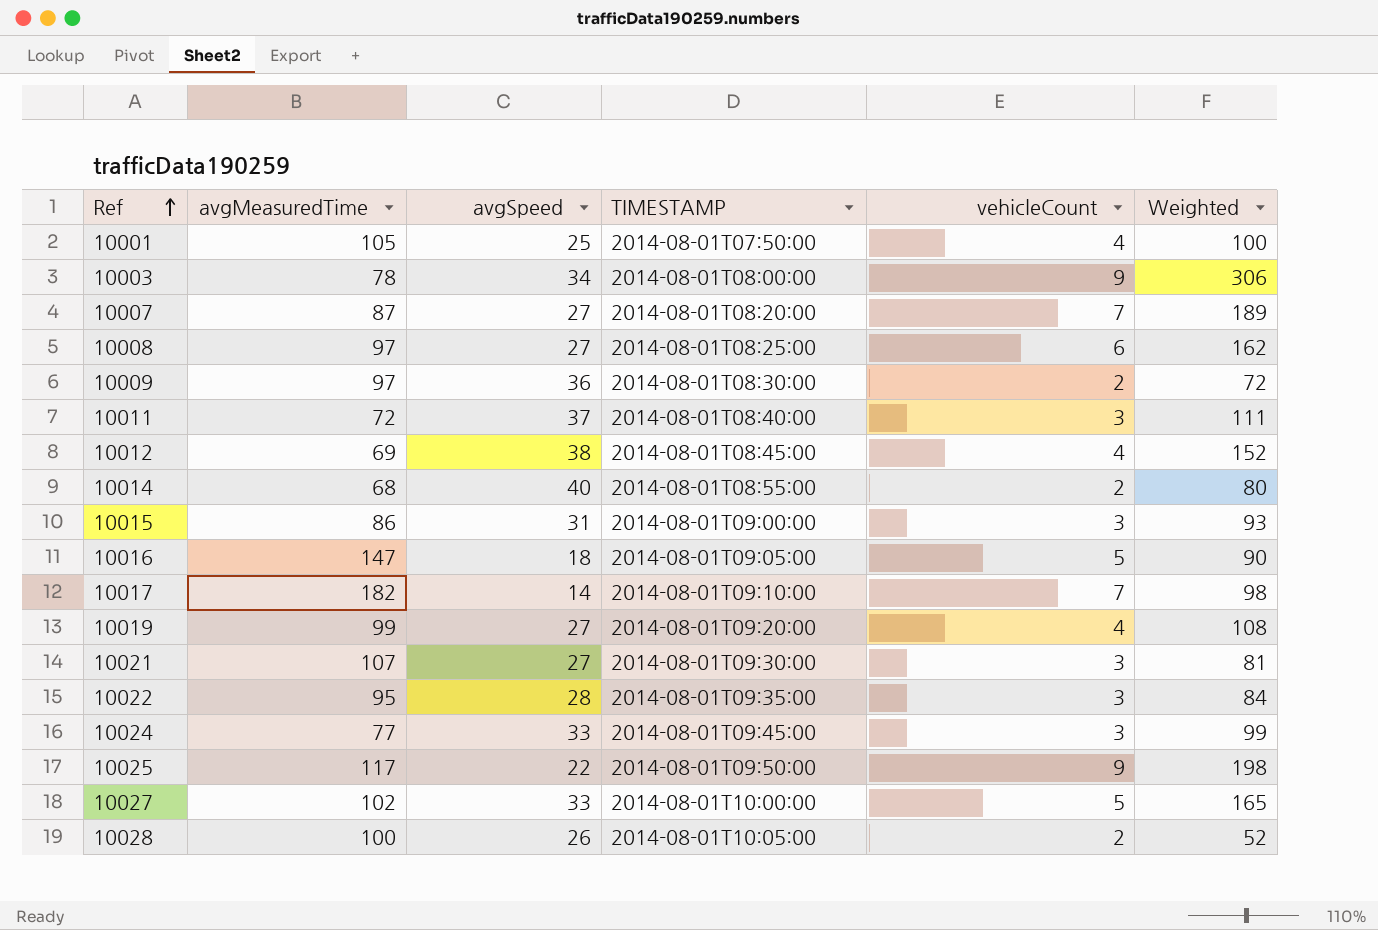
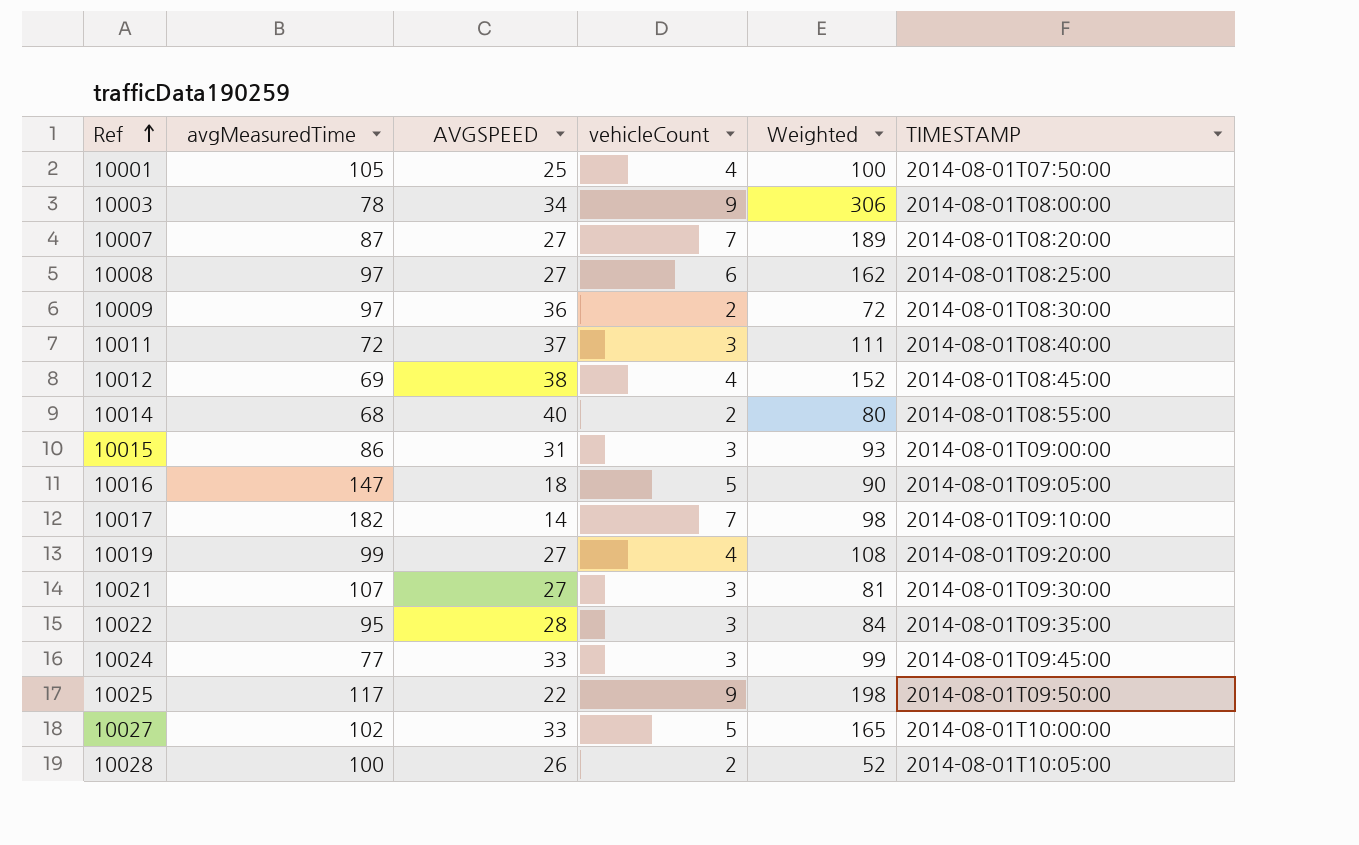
column name: avgSpeed -> AVGSPEED
column TIMESTAMP | position: 4 -> 6

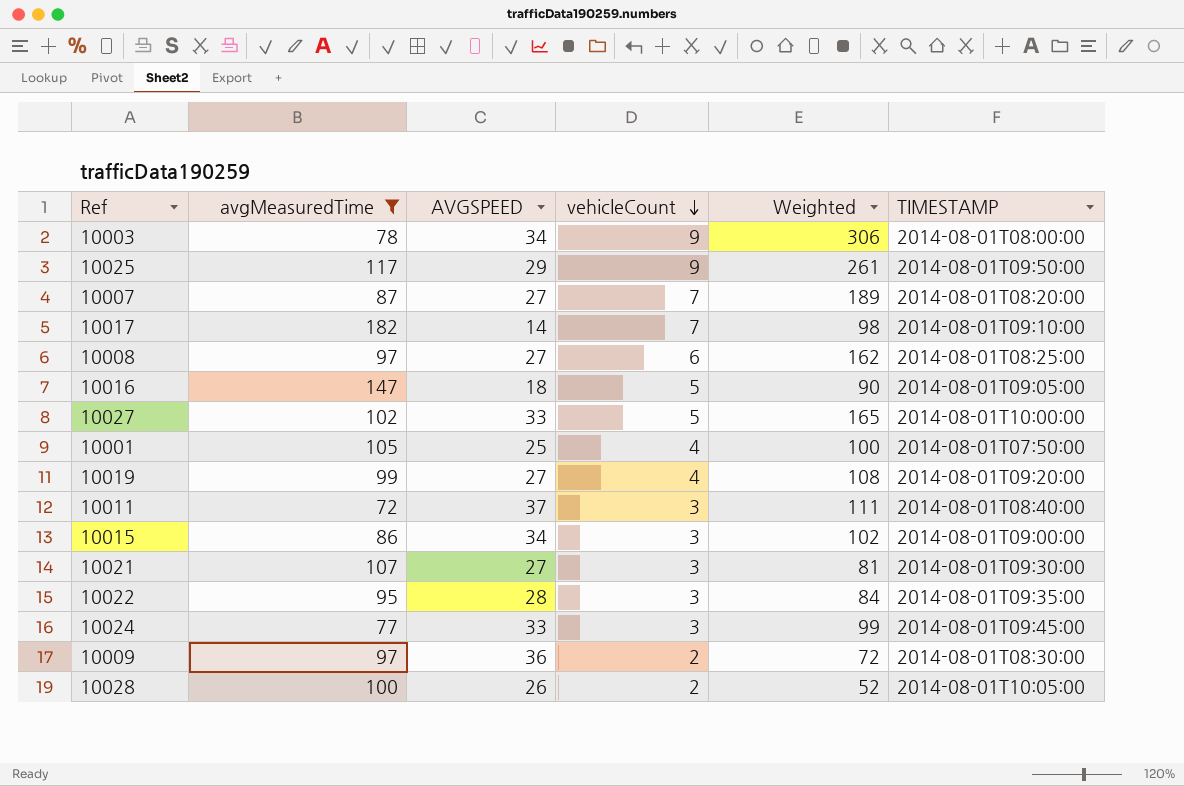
filter: none -> avgMeasuredTime >= 72
row order: Ref ascending -> vehicleCount descending
10025 | AVGSPEED: 22 -> 29
10025 | Weighted: 198 -> 261
10015 | AVGSPEED: 31 -> 34
10015 | Weighted: 93 -> 102

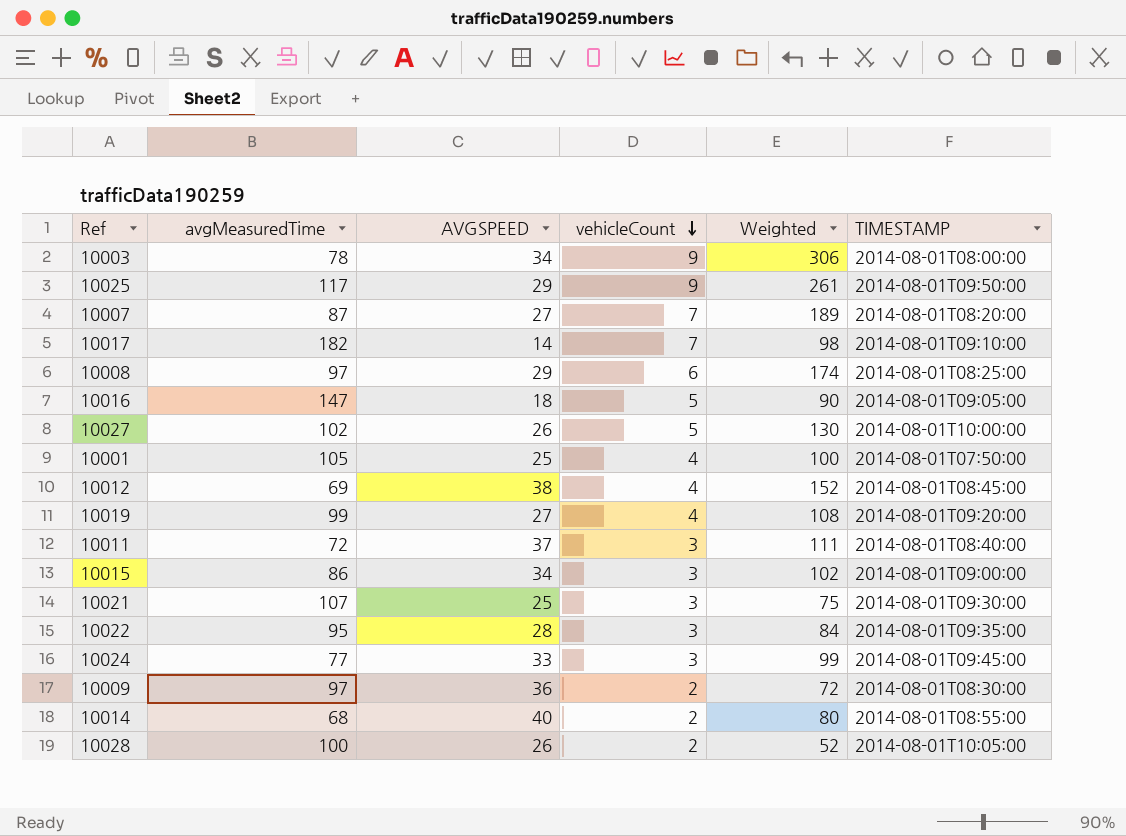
filter: avgMeasuredTime >= 72 -> none
10008 | AVGSPEED: 27 -> 29
10008 | Weighted: 162 -> 174
10027 | AVGSPEED: 33 -> 26
10027 | Weighted: 165 -> 130
10021 | AVGSPEED: 27 -> 25
10021 | Weighted: 81 -> 75

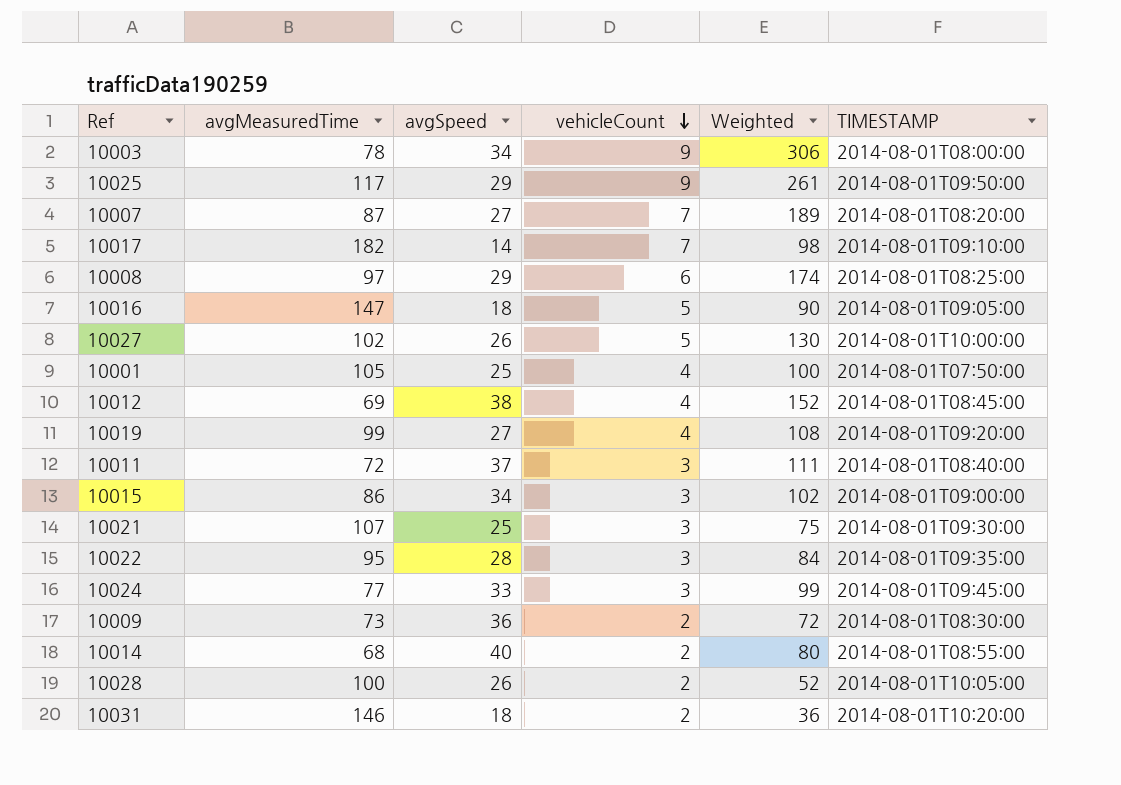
column name: AVGSPEED -> avgSpeed
10009 | avgMeasuredTime: 97 -> 73
row 10031: none -> 146 | 18 | 2 | 36 | 2014-08-01T10:20:00

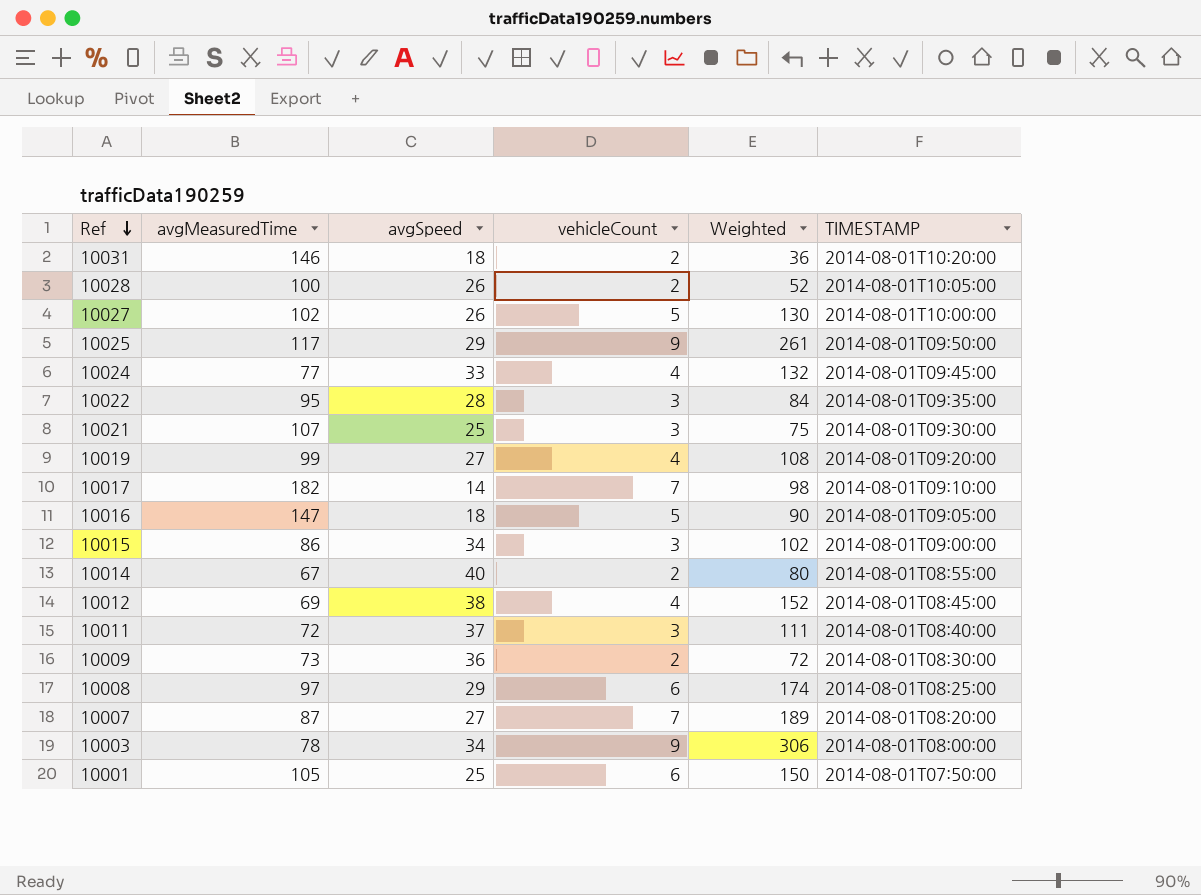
row order: vehicleCount descending -> Ref descending
10024 | vehicleCount: 3 -> 4
10024 | Weighted: 99 -> 132
10014 | avgMeasuredTime: 68 -> 67
10001 | vehicleCount: 4 -> 6
10001 | Weighted: 100 -> 150

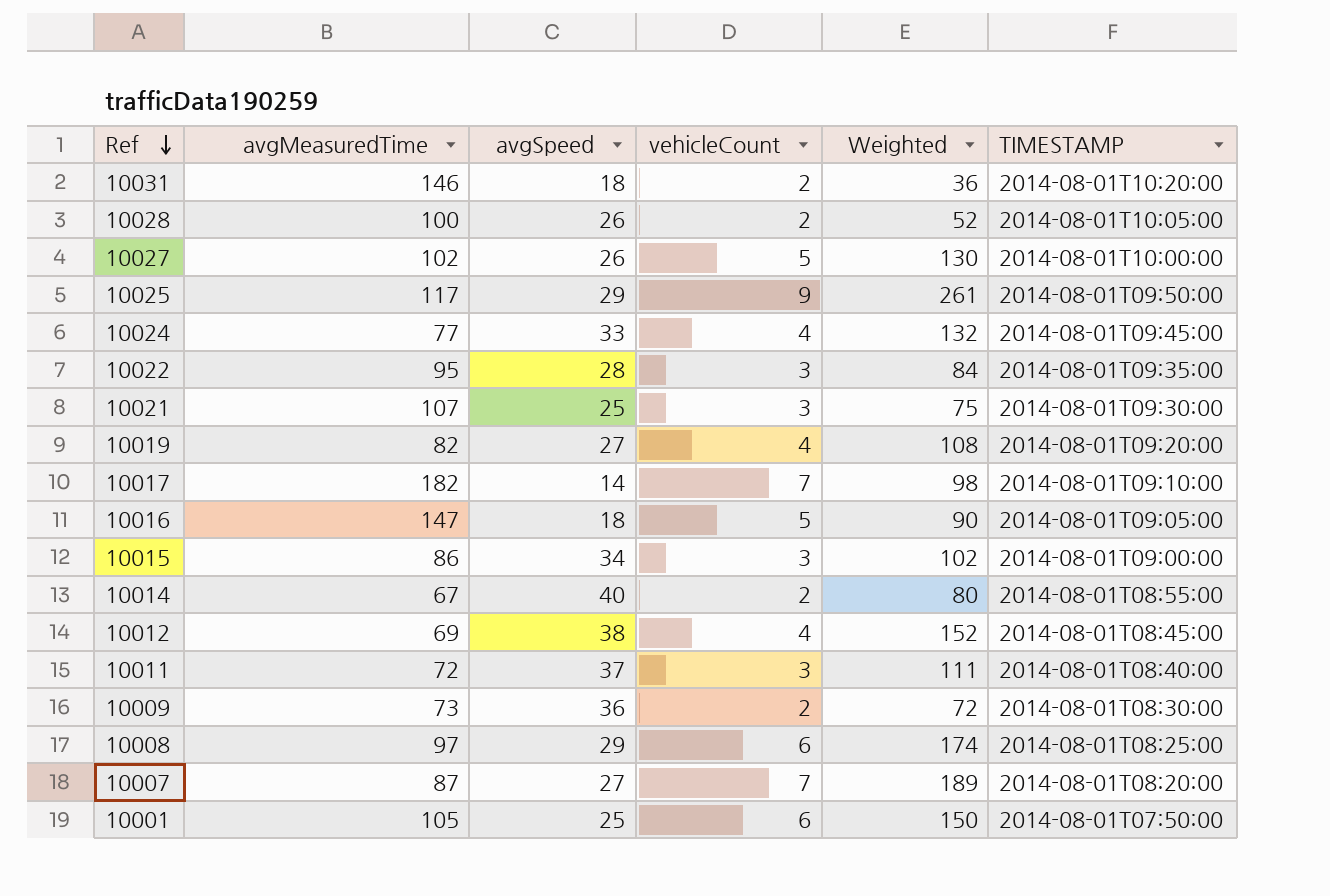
row 10003: 78 | 34 | 9 | 306 | 2014-08-01T08:00:00 -> none
10019 | avgMeasuredTime: 99 -> 82

